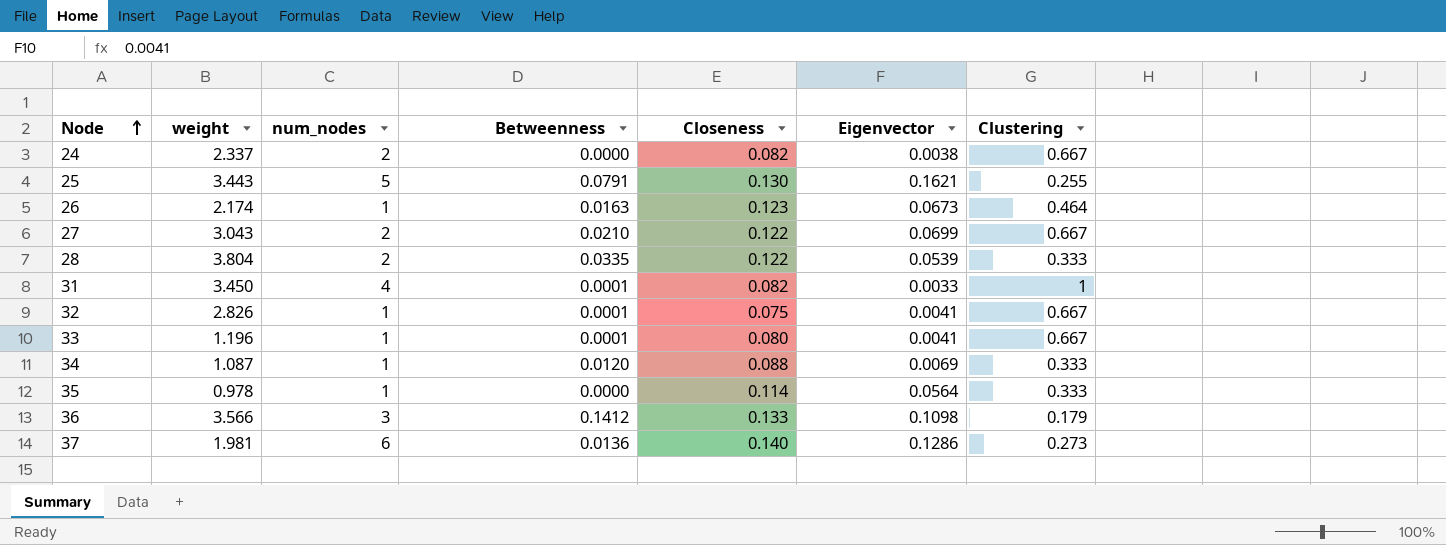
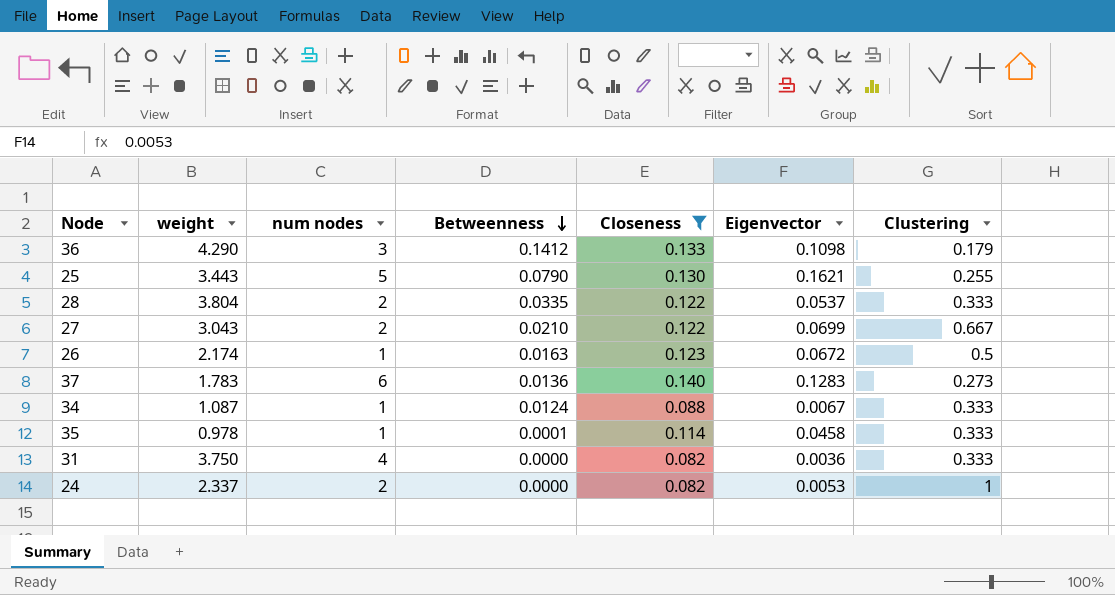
filter: none -> Closeness >= 0.082
row order: Node ascending -> Betweenness descending
column name: num_nodes -> num nodes
36 | weight: 3.566 -> 4.290
25 | Betweenness: 0.0791 -> 0.0790
28 | Eigenvector: 0.0539 -> 0.0537
26 | Eigenvector: 0.0673 -> 0.0672
26 | Clustering: 0.464 -> 0.5
37 | weight: 1.981 -> 1.783
37 | Eigenvector: 0.1286 -> 0.1283
34 | Betweenness: 0.0120 -> 0.0124
34 | Eigenvector: 0.0069 -> 0.0067
35 | Betweenness: 0.0000 -> 0.0001
35 | Eigenvector: 0.0564 -> 0.0458
31 | weight: 3.450 -> 3.750
31 | Betweenness: 0.0001 -> 0.0000
31 | Eigenvector: 0.0033 -> 0.0036
31 | Clustering: 1 -> 0.333
24 | Eigenvector: 0.0038 -> 0.0053
24 | Clustering: 0.667 -> 1

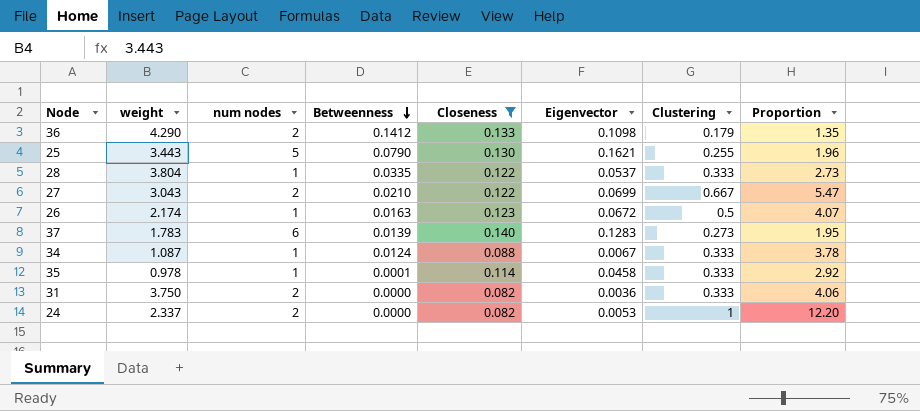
column Proportion | formula: none -> [Clustering] / [Closeness]
36 | num nodes: 3 -> 2
28 | num nodes: 2 -> 1
37 | Betweenness: 0.0136 -> 0.0139
31 | num nodes: 4 -> 2

